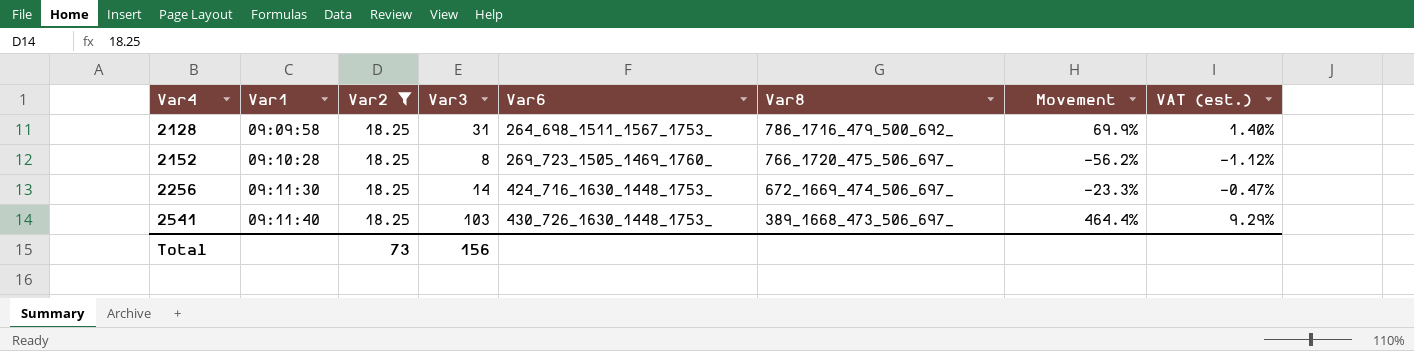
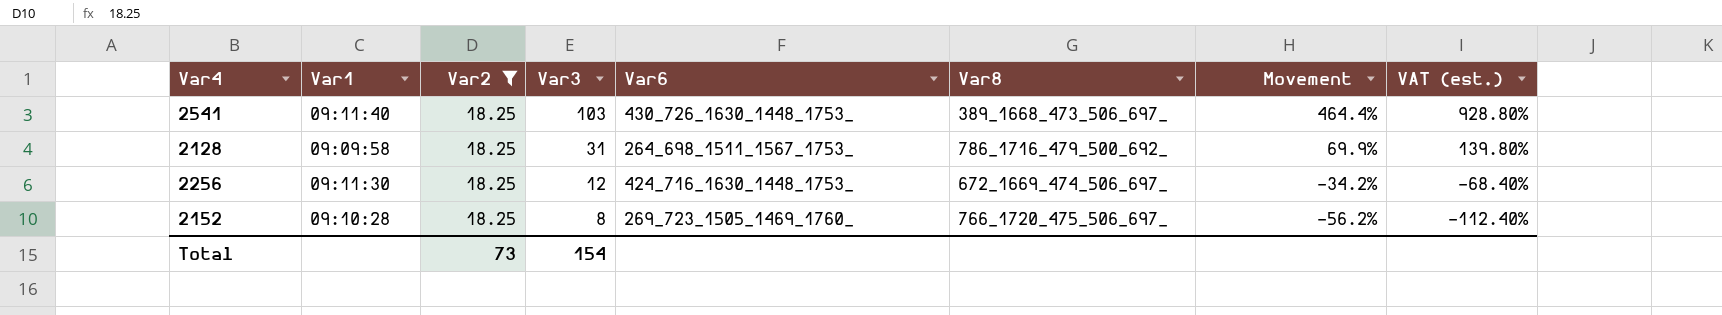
row order: Var4 ascending -> Var3 descending
column VAT (est.) | formula: [Movement] * 0.02 -> [Movement] * 2
2256 | Var3: 14 -> 12
2256 | Movement: -23.3% -> -34.2%
Total | Var3: 156 -> 154

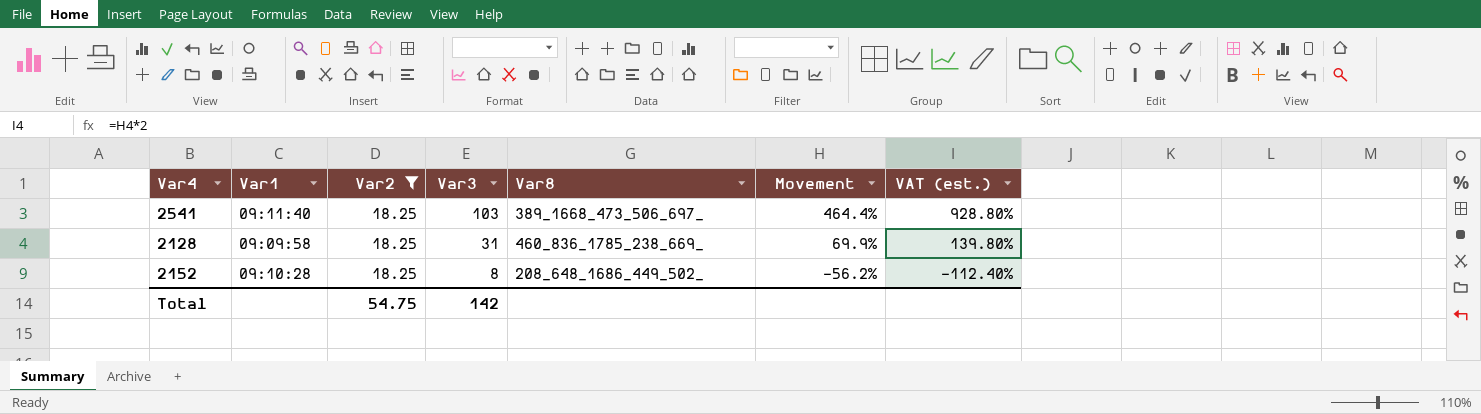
column Var6 | position: 5 -> none
row 2256: 09:11:30 | 18.25 | 12 | 424_716_1630_1448_1753_ | 672_1669_474_506_697_ | -34.2% | -68.40% -> none
2128 | Var8: 786_1716_479_500_692_ -> 460_836_1785_238_669_
2152 | Var8: 766_1720_475_506_697_ -> 208_648_1686_449_502_
Total | Var2: 73 -> 54.75
Total | Var3: 154 -> 142

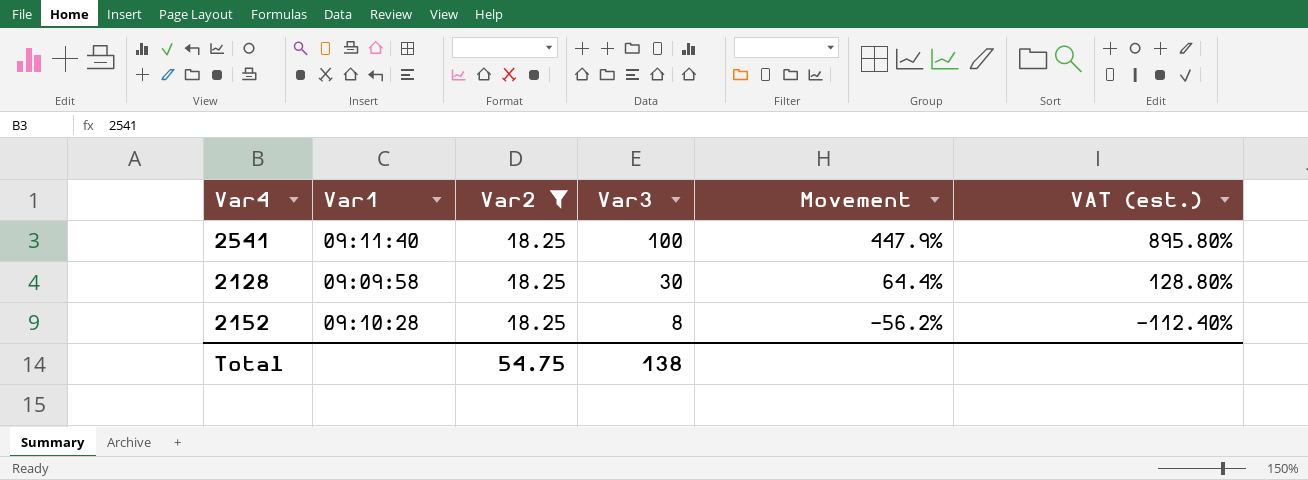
column Var8 | position: 5 -> none
2541 | Var3: 103 -> 100
2541 | Movement: 464.4% -> 447.9%
2541 | VAT (est.): 928.80% -> 895.80%
2128 | Var3: 31 -> 30
2128 | Movement: 69.9% -> 64.4%
2128 | VAT (est.): 139.80% -> 128.80%
Total | Var3: 142 -> 138

